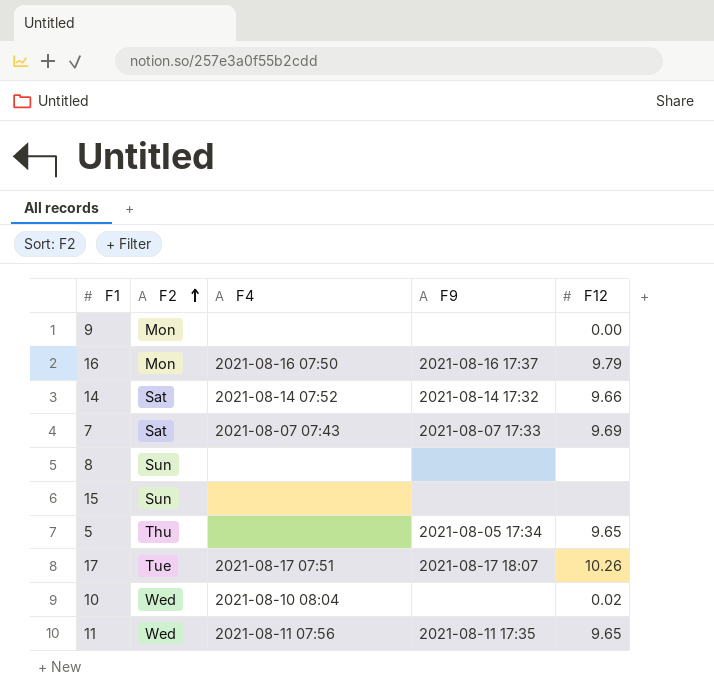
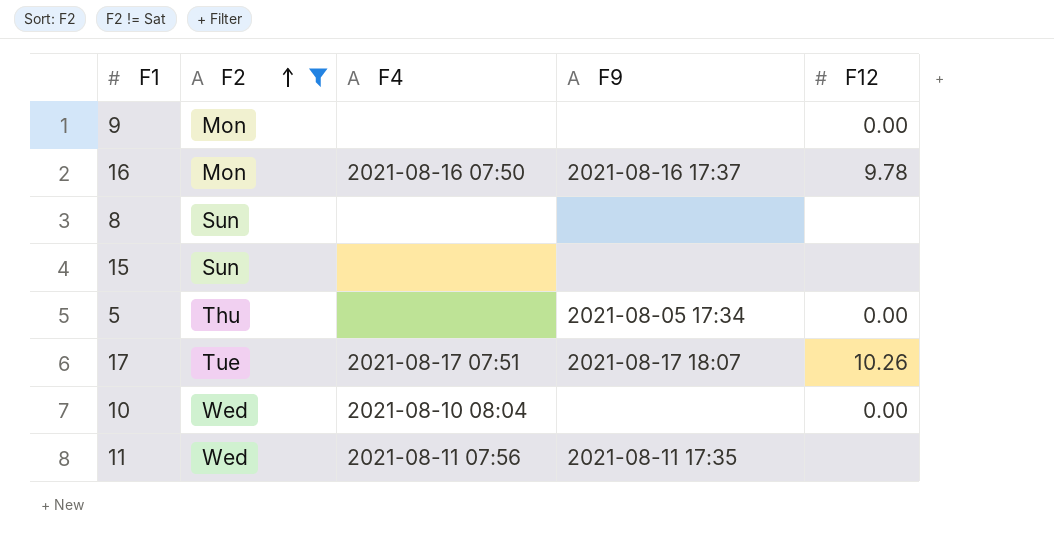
filter: none -> F2 != Sat
16 | F12: 9.79 -> 9.78
5 | F12: 9.65 -> 0.00
10 | F12: 0.02 -> 0.00
11 | F12: 9.65 -> none

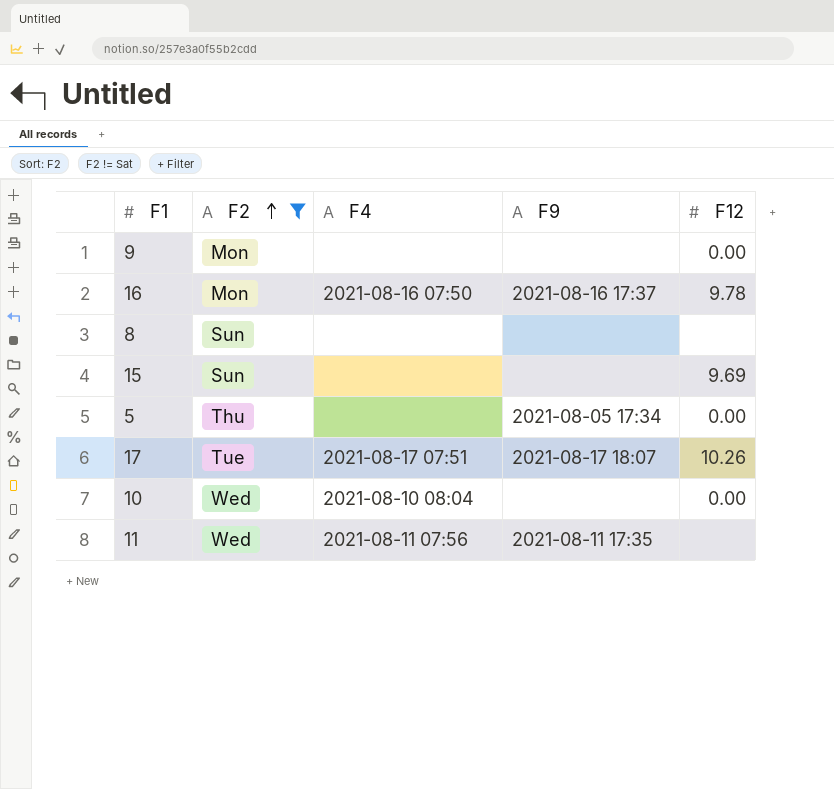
15 | F12: none -> 9.69

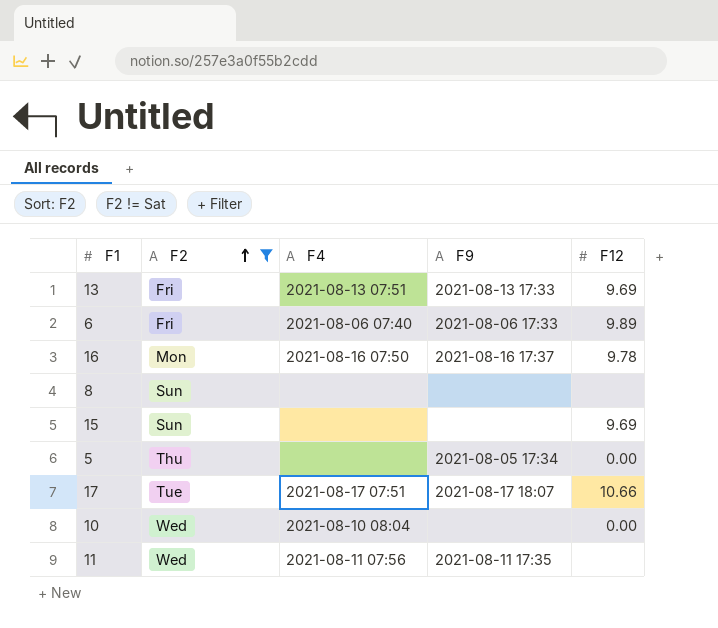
row 9: Mon | none | none | 0.00 -> none
row 13: none -> Fri | 2021-08-13 07:51 | 2021-08-13 17:33 | 9.69
row 6: none -> Fri | 2021-08-06 07:40 | 2021-08-06 17:33 | 9.89
17 | F12: 10.26 -> 10.66

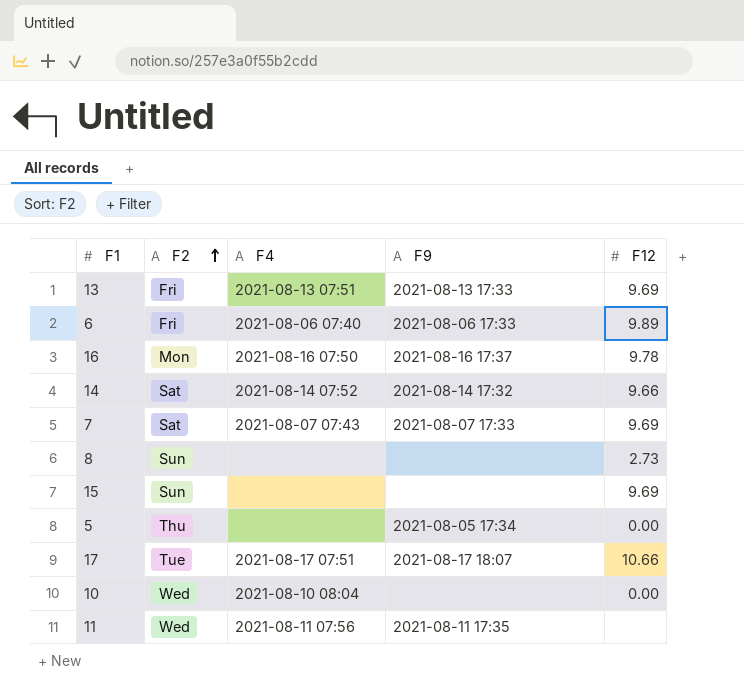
filter: F2 != Sat -> none
8 | F12: none -> 2.73

